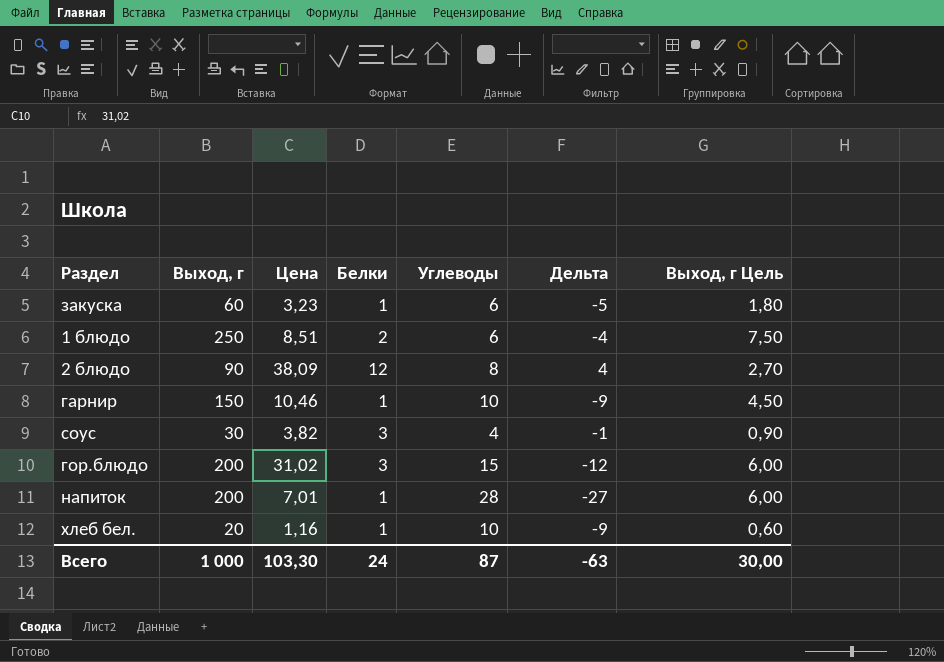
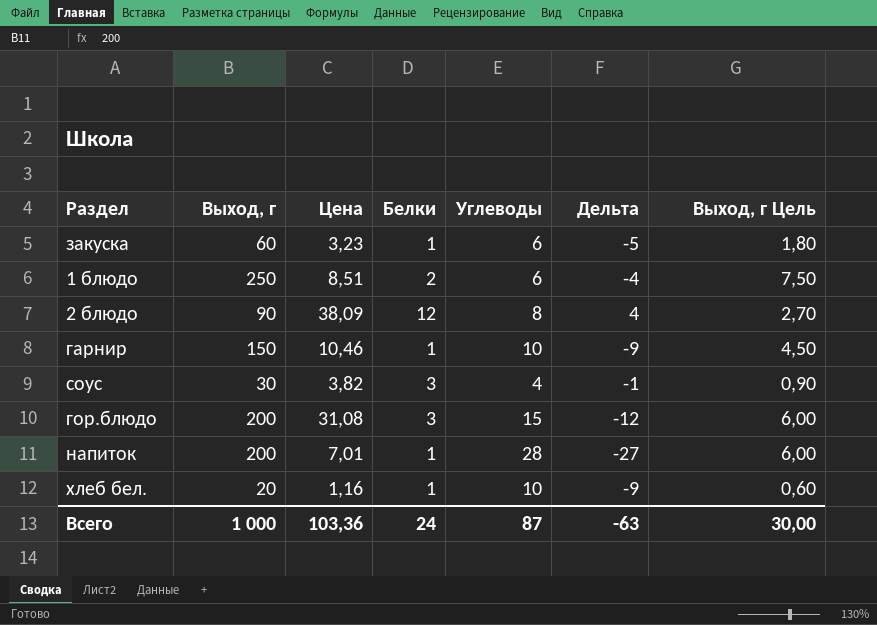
гор.блюдо | Цена: 31,02 -> 31,08
Всего | Цена: 103,30 -> 103,36

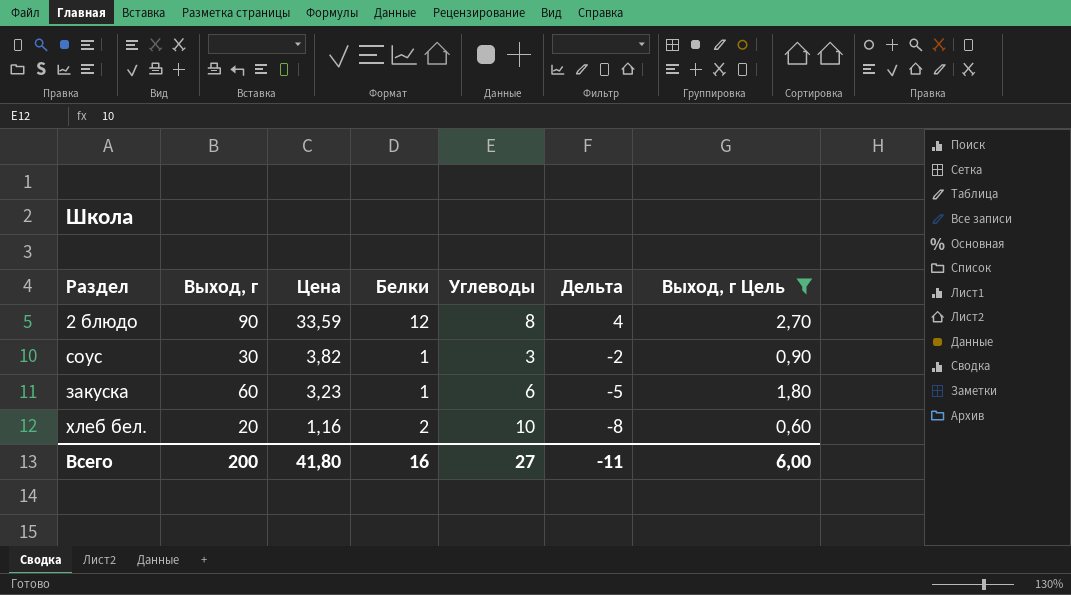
filter: none -> Выход, г Цель <= 2,70
row order: none -> Цена descending
2 блюдо | Цена: 38,09 -> 33,59
соус | Белки: 3 -> 1
соус | Углеводы: 4 -> 3
соус | Дельта: -1 -> -2
хлеб бел. | Белки: 1 -> 2
хлеб бел. | Дельта: -9 -> -8
Всего | Выход, г: 1 000 -> 200
Всего | Цена: 103,36 -> 41,80
Всего | Белки: 24 -> 16
Всего | Углеводы: 87 -> 27
Всего | Дельта: -63 -> -11
Всего | Выход, г Цель: 30,00 -> 6,00

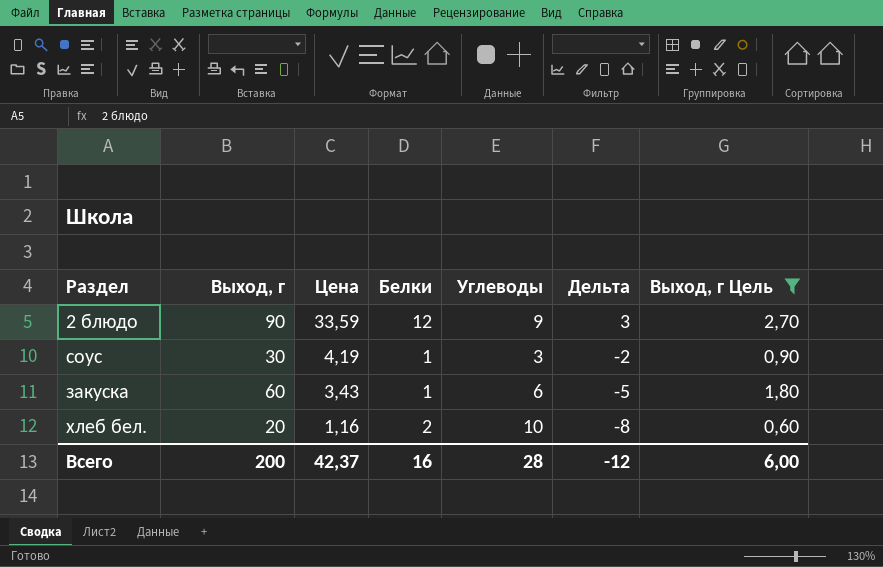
2 блюдо | Углеводы: 8 -> 9
2 блюдо | Дельта: 4 -> 3
соус | Цена: 3,82 -> 4,19
закуска | Цена: 3,23 -> 3,43
Всего | Цена: 41,80 -> 42,37
Всего | Углеводы: 27 -> 28
Всего | Дельта: -11 -> -12

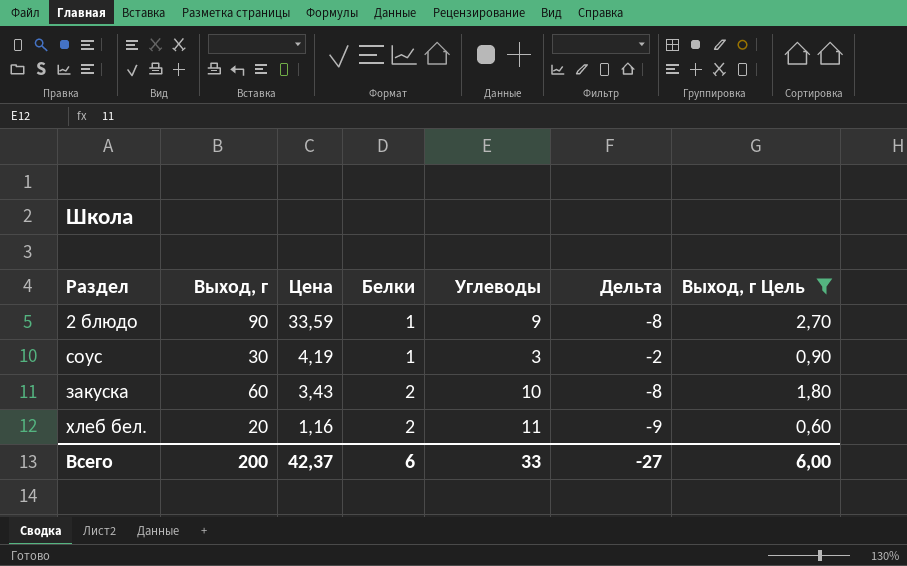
2 блюдо | Белки: 12 -> 1
2 блюдо | Дельта: 3 -> -8
закуска | Белки: 1 -> 2
закуска | Углеводы: 6 -> 10
закуска | Дельта: -5 -> -8
хлеб бел. | Углеводы: 10 -> 11
хлеб бел. | Дельта: -8 -> -9
Всего | Белки: 16 -> 6
Всего | Углеводы: 28 -> 33
Всего | Дельта: -12 -> -27

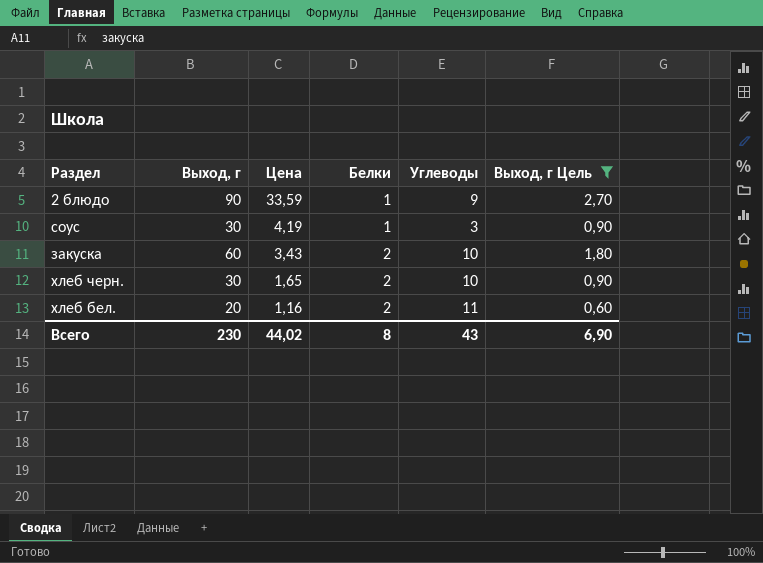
column Дельта | formula: [Белки] - [Углеводы] -> none
row хлеб черн.: none -> 30 | 1,65 | 2 | 10 | 0,90
Всего | Выход, г: 200 -> 230
Всего | Цена: 42,37 -> 44,02
Всего | Белки: 6 -> 8
Всего | Углеводы: 33 -> 43
Всего | Выход, г Цель: 6,00 -> 6,90

